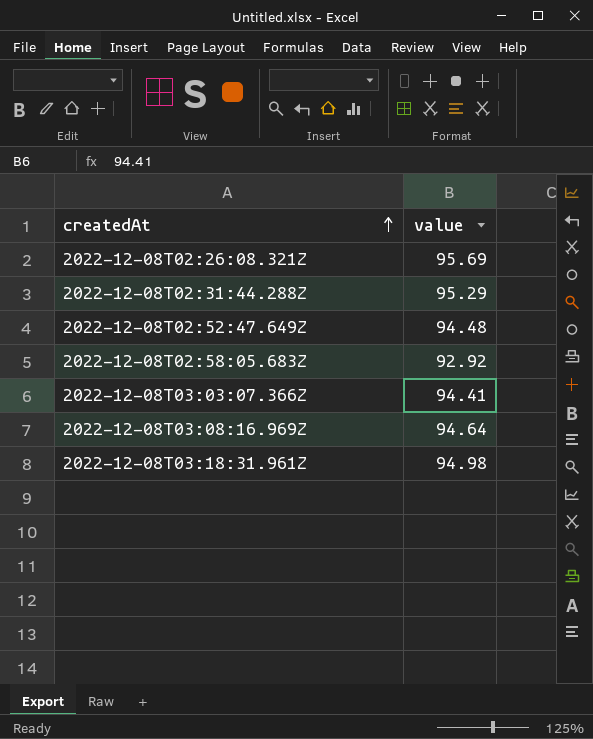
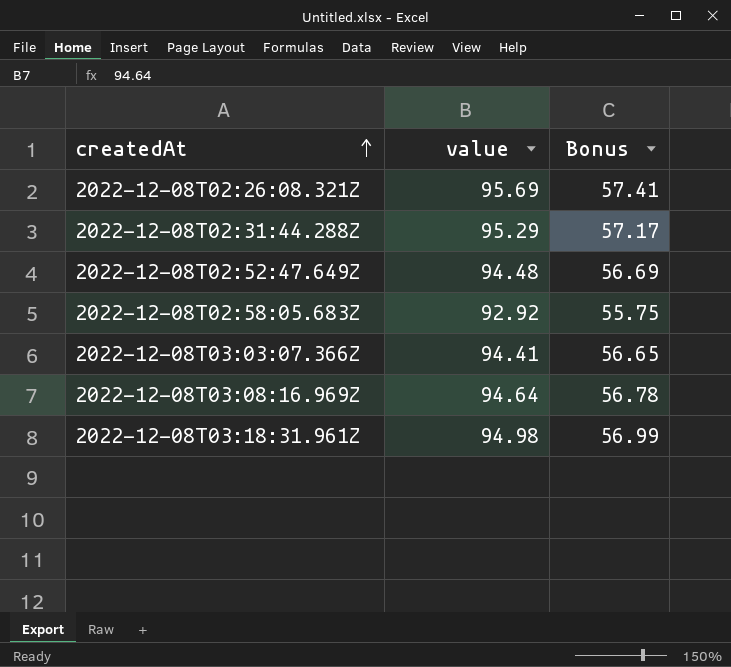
column Bonus | formula: none -> [value] * 0.6

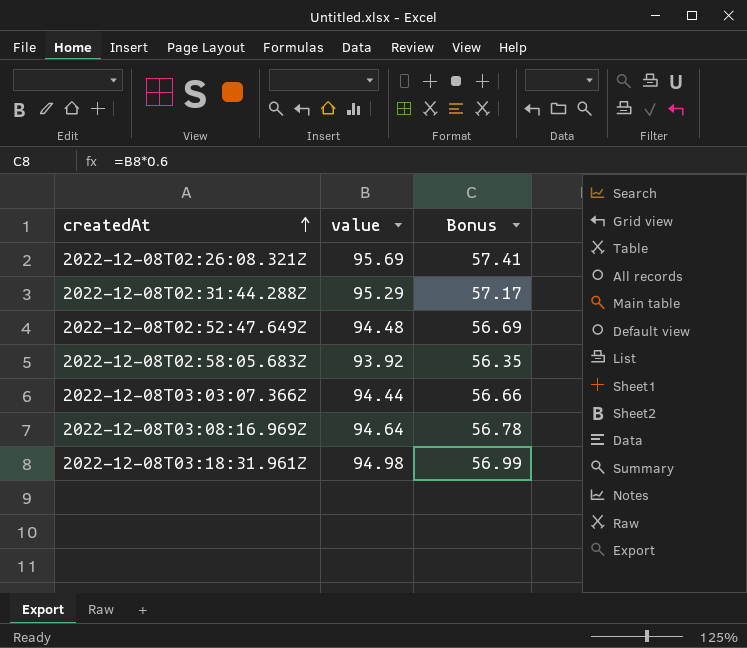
2022-12-08T02:58:05.683Z | value: 92.92 -> 93.92
2022-12-08T02:58:05.683Z | Bonus: 55.75 -> 56.35
2022-12-08T03:03:07.366Z | value: 94.41 -> 94.44
2022-12-08T03:03:07.366Z | Bonus: 56.65 -> 56.66

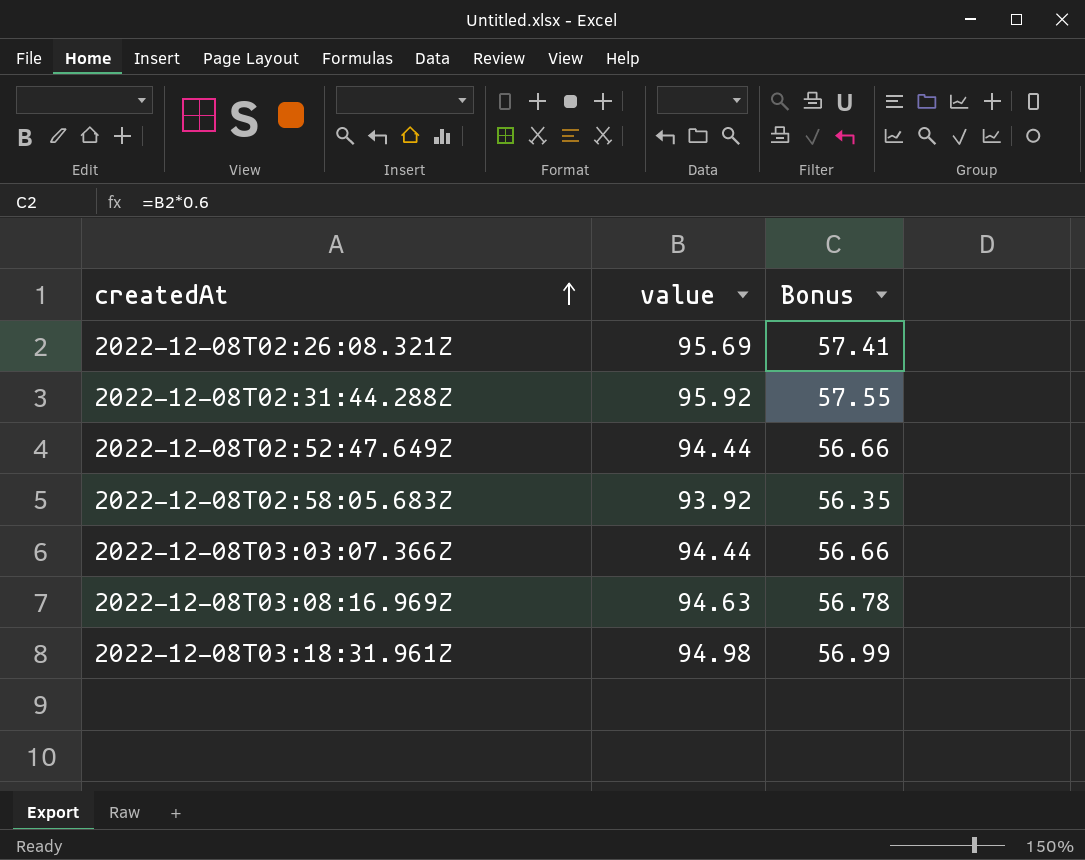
2022-12-08T02:31:44.288Z | value: 95.29 -> 95.92
2022-12-08T02:31:44.288Z | Bonus: 57.17 -> 57.55
2022-12-08T02:52:47.649Z | value: 94.48 -> 94.44
2022-12-08T02:52:47.649Z | Bonus: 56.69 -> 56.66
2022-12-08T03:08:16.969Z | value: 94.64 -> 94.63

